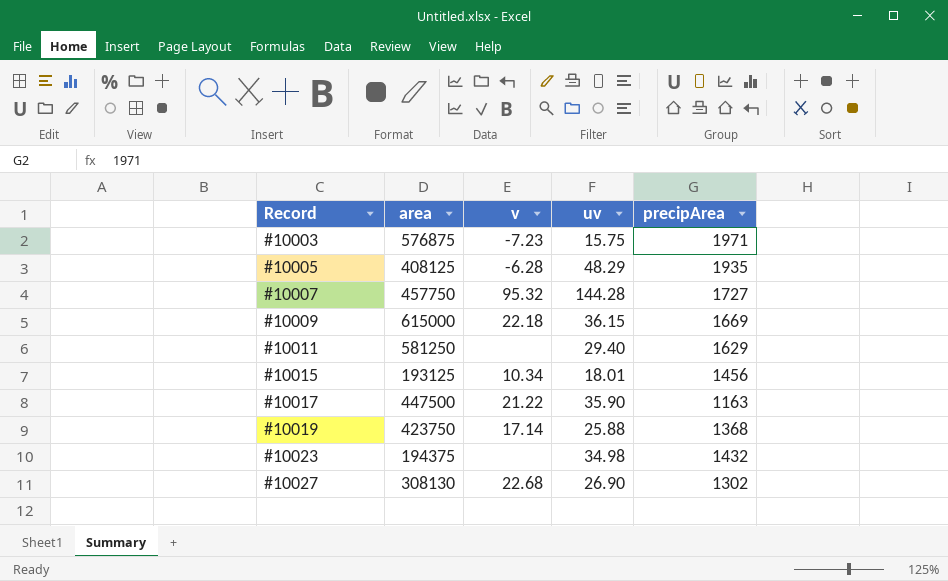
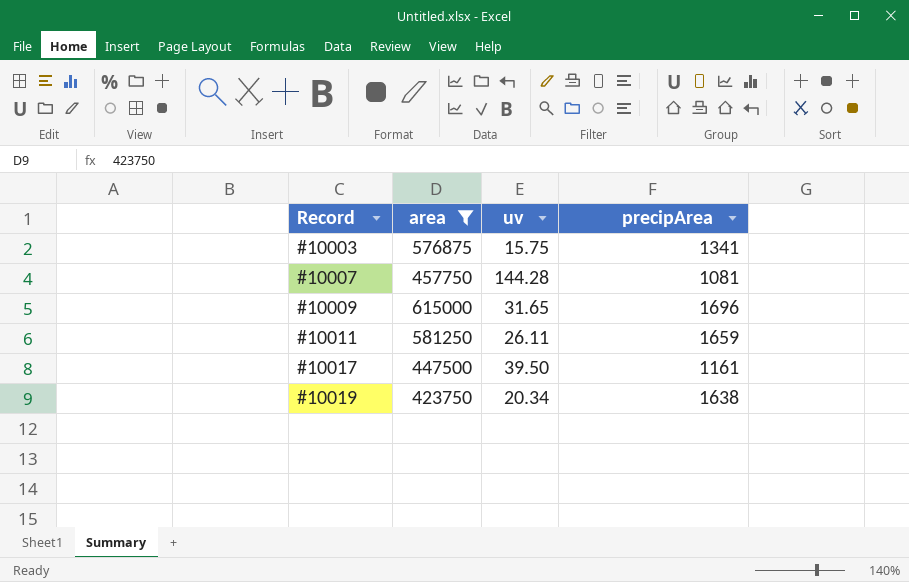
filter: none -> area >= 423750
column v | position: 3 -> none
#10003 | precipArea: 1971 -> 1341
#10007 | precipArea: 1727 -> 1081
#10009 | uv: 36.15 -> 31.65
#10009 | precipArea: 1669 -> 1696
#10011 | uv: 29.40 -> 26.11
#10011 | precipArea: 1629 -> 1659
#10017 | uv: 35.90 -> 39.50
#10017 | precipArea: 1163 -> 1161
#10019 | uv: 25.88 -> 20.34
#10019 | precipArea: 1368 -> 1638

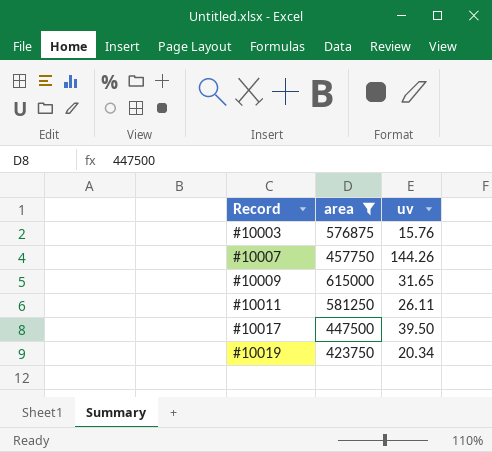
column precipArea | position: 4 -> none
#10003 | uv: 15.75 -> 15.76
#10007 | uv: 144.28 -> 144.26

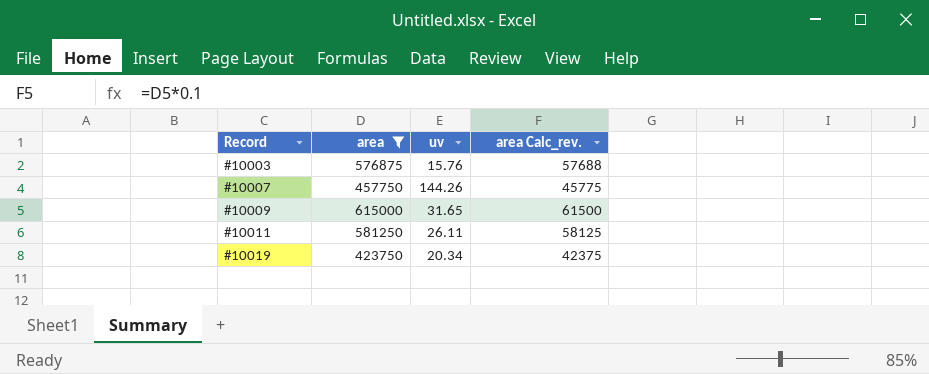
column area Calc_rev. | formula: none -> [area] * 0.1
row #10017: 447500 | 39.50 -> none

